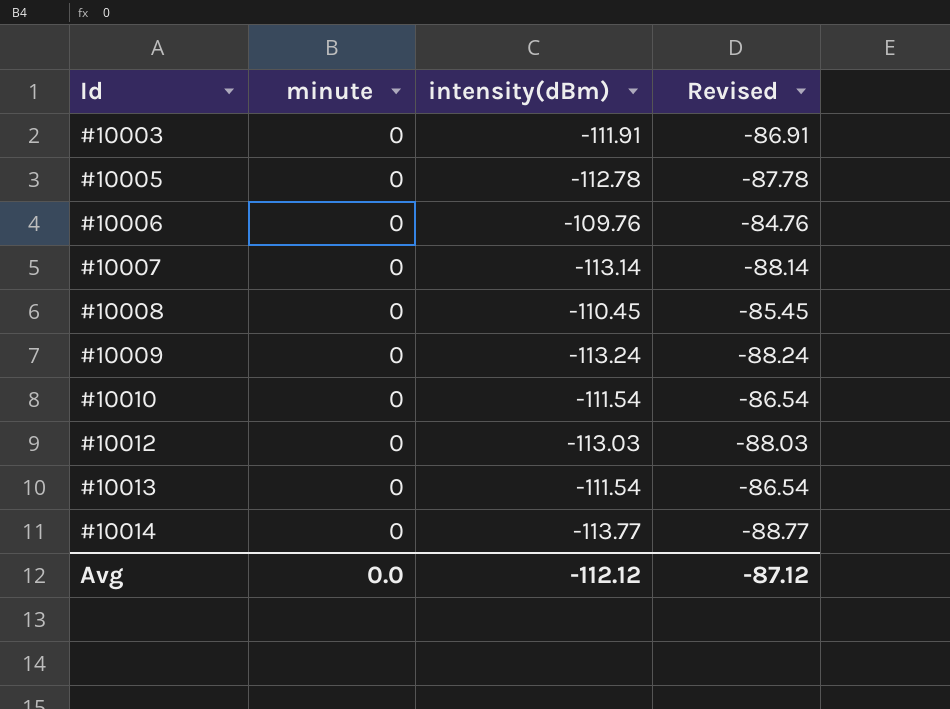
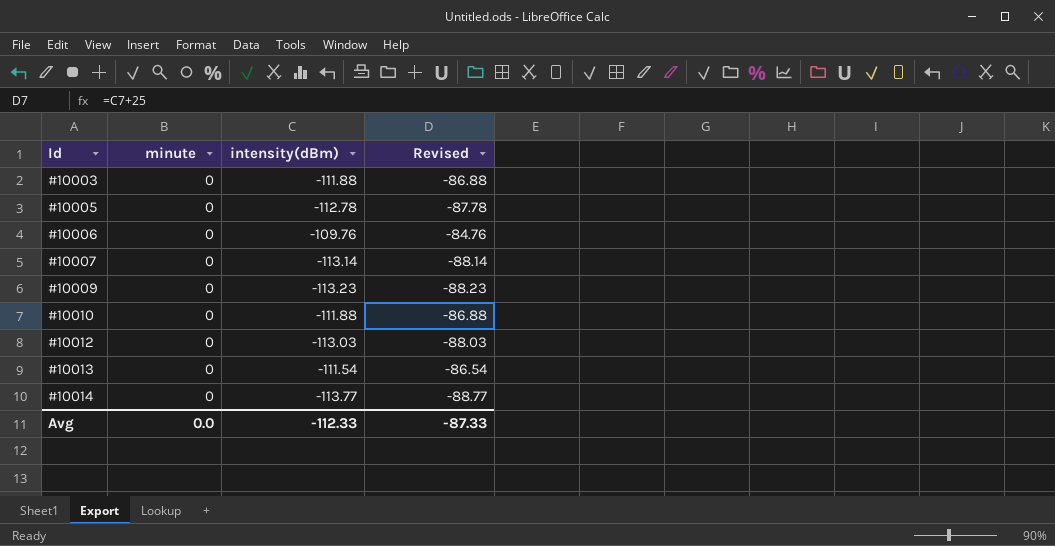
row #10008: 0 | -110.45 | -85.45 -> none
#10003 | intensity(dBm): -111.91 -> -111.88
#10003 | Revised: -86.91 -> -86.88
#10009 | intensity(dBm): -113.24 -> -113.23
#10009 | Revised: -88.24 -> -88.23
#10010 | intensity(dBm): -111.54 -> -111.88
#10010 | Revised: -86.54 -> -86.88
Avg | intensity(dBm): -112.12 -> -112.33
Avg | Revised: -87.12 -> -87.33

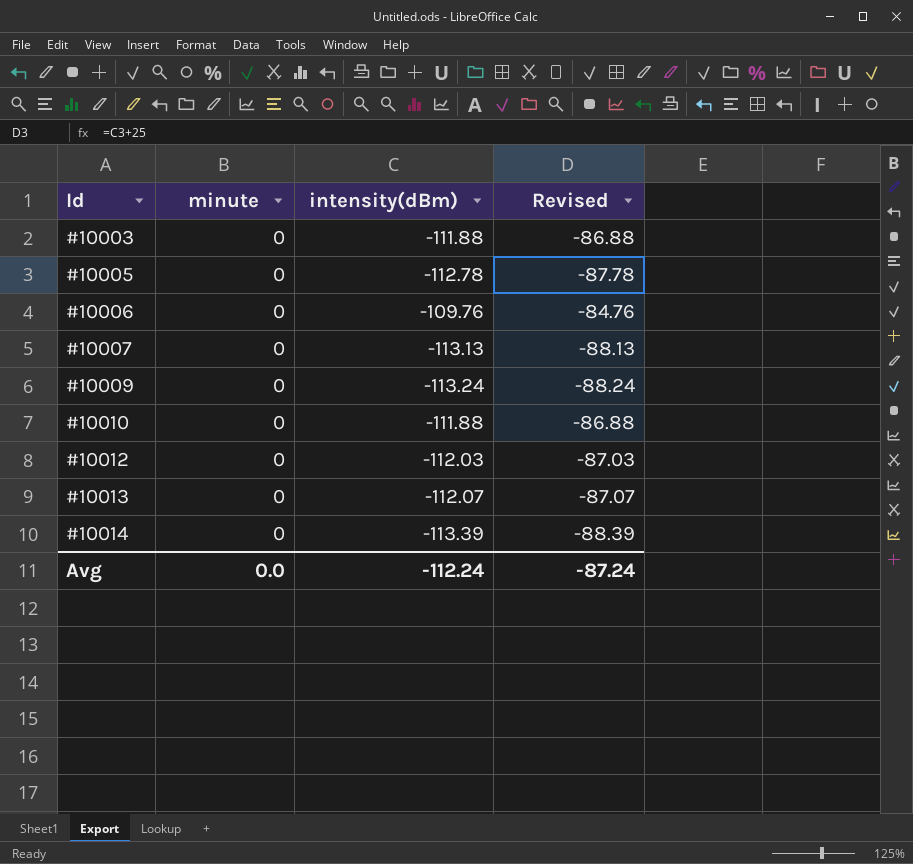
#10007 | intensity(dBm): -113.14 -> -113.13
#10007 | Revised: -88.14 -> -88.13
#10009 | intensity(dBm): -113.23 -> -113.24
#10009 | Revised: -88.23 -> -88.24
#10012 | intensity(dBm): -113.03 -> -112.03
#10012 | Revised: -88.03 -> -87.03
#10013 | intensity(dBm): -111.54 -> -112.07
#10013 | Revised: -86.54 -> -87.07
#10014 | intensity(dBm): -113.77 -> -113.39
#10014 | Revised: -88.77 -> -88.39
Avg | intensity(dBm): -112.33 -> -112.24
Avg | Revised: -87.33 -> -87.24

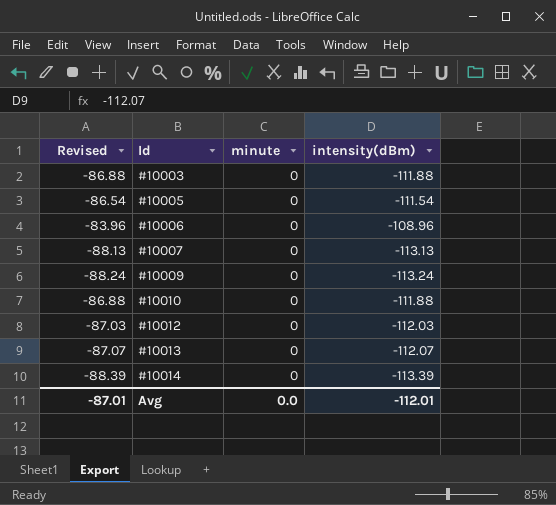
column Revised | position: 4 -> 1
#10005 | Revised: -87.78 -> -86.54
#10005 | intensity(dBm): -112.78 -> -111.54
#10006 | Revised: -84.76 -> -83.96
#10006 | intensity(dBm): -109.76 -> -108.96
Avg | Revised: -87.24 -> -87.01
Avg | intensity(dBm): -112.24 -> -112.01

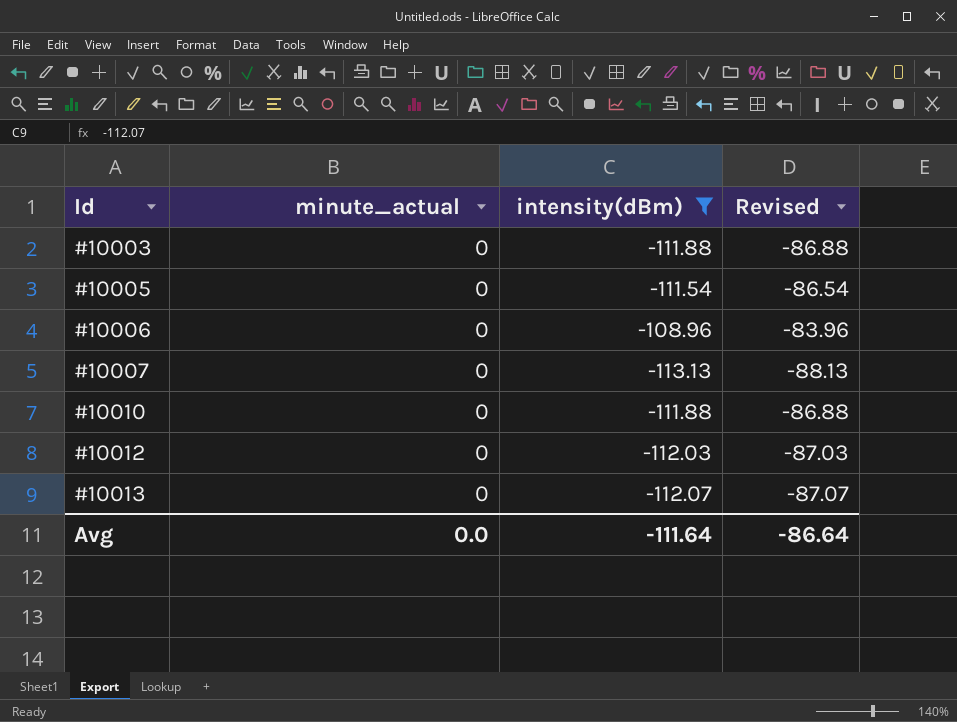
filter: none -> intensity(dBm) >= -113.13
column name: minute -> minute_actual
column Revised | position: 1 -> 4
Avg | intensity(dBm): -112.01 -> -111.64
Avg | Revised: -87.01 -> -86.64

